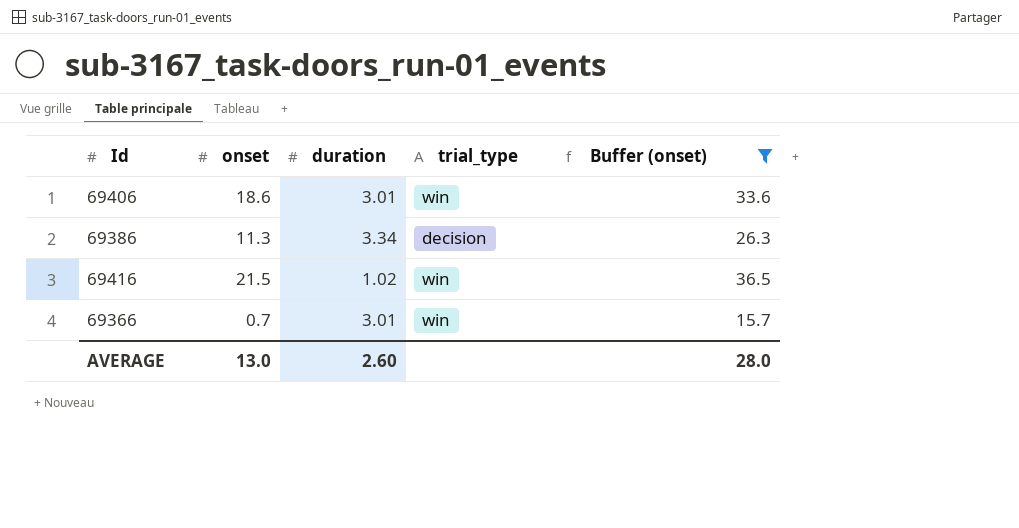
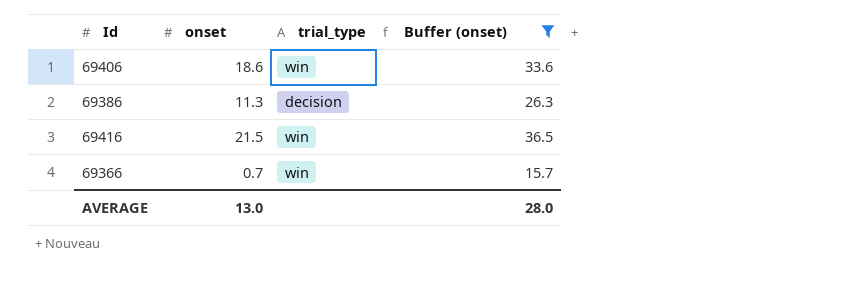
column duration | position: 3 -> none

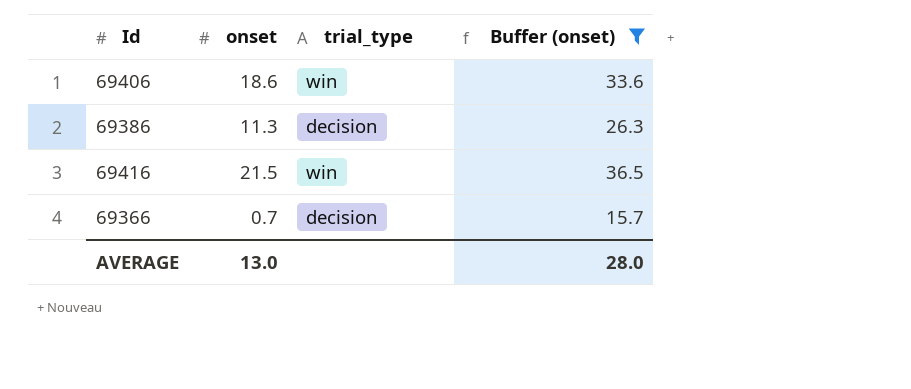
69366 | trial_type: win -> decision

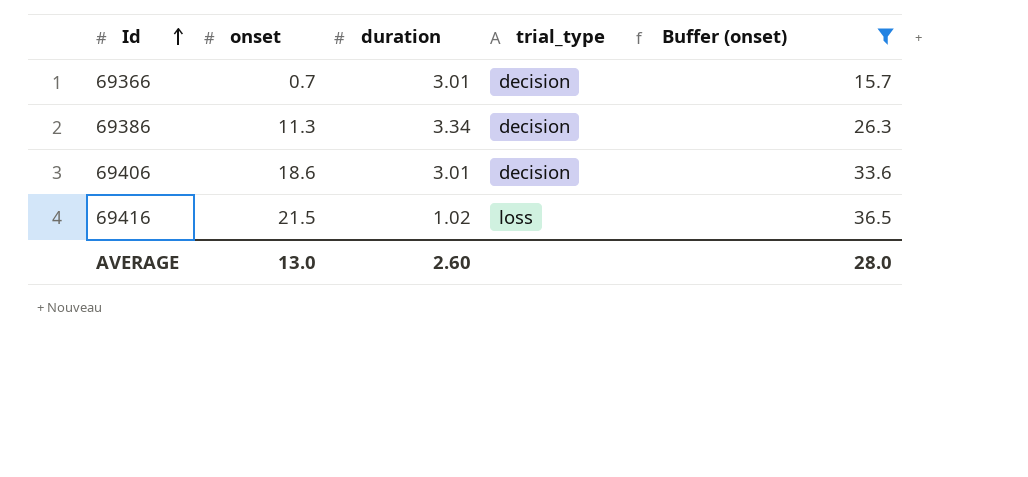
row order: none -> Id ascending
column duration | position: none -> 3
69406 | trial_type: win -> decision
69416 | trial_type: win -> loss

